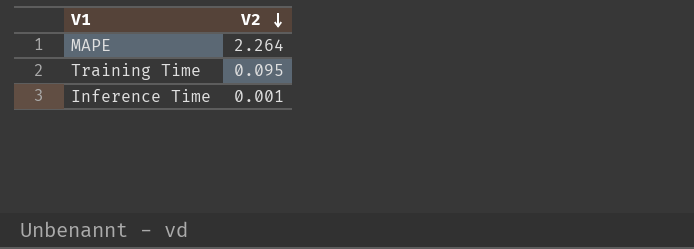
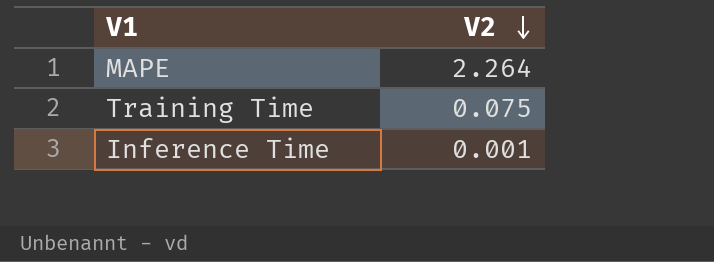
Training Time | V2: 0.095 -> 0.075

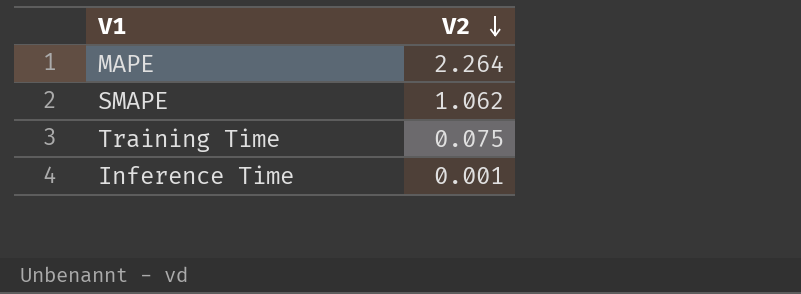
row SMAPE: none -> 1.062

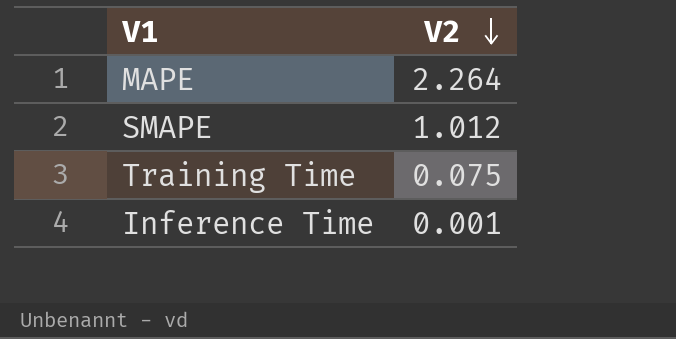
SMAPE | V2: 1.062 -> 1.012

